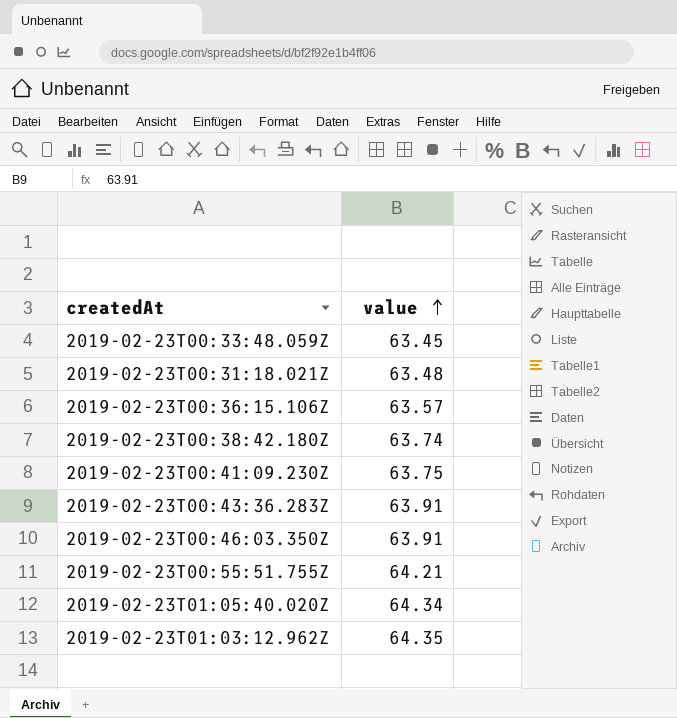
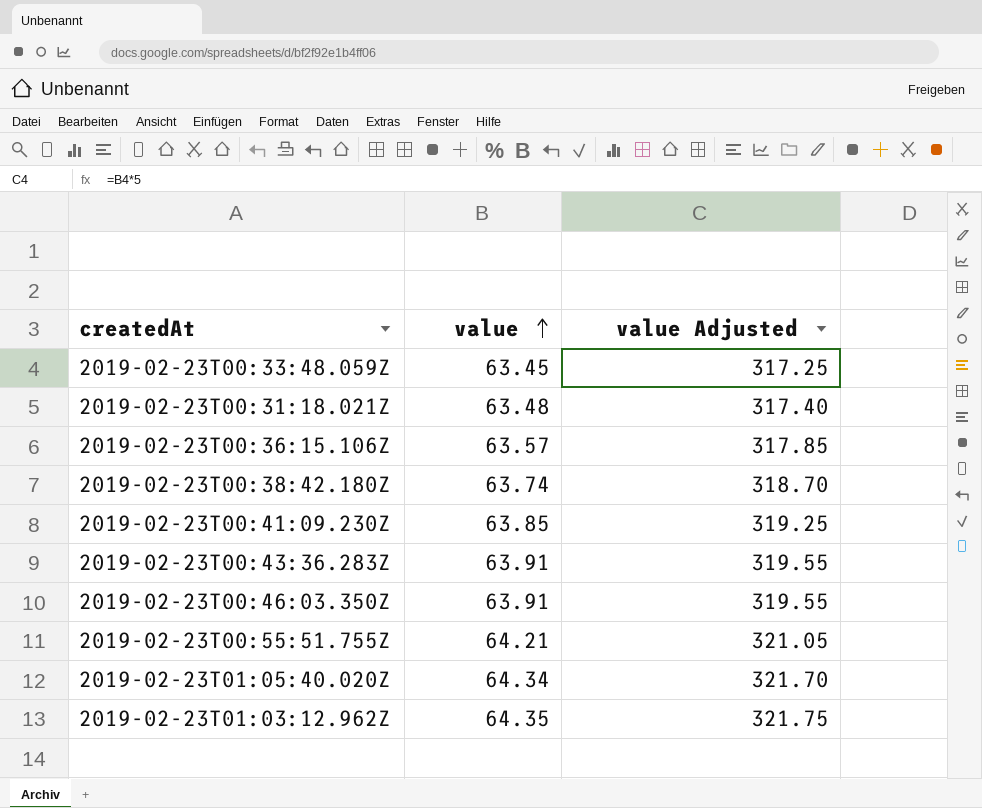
column value Adjusted | formula: none -> [value] * 5
2019-02-23T00:41:09.230Z | value: 63.75 -> 63.85

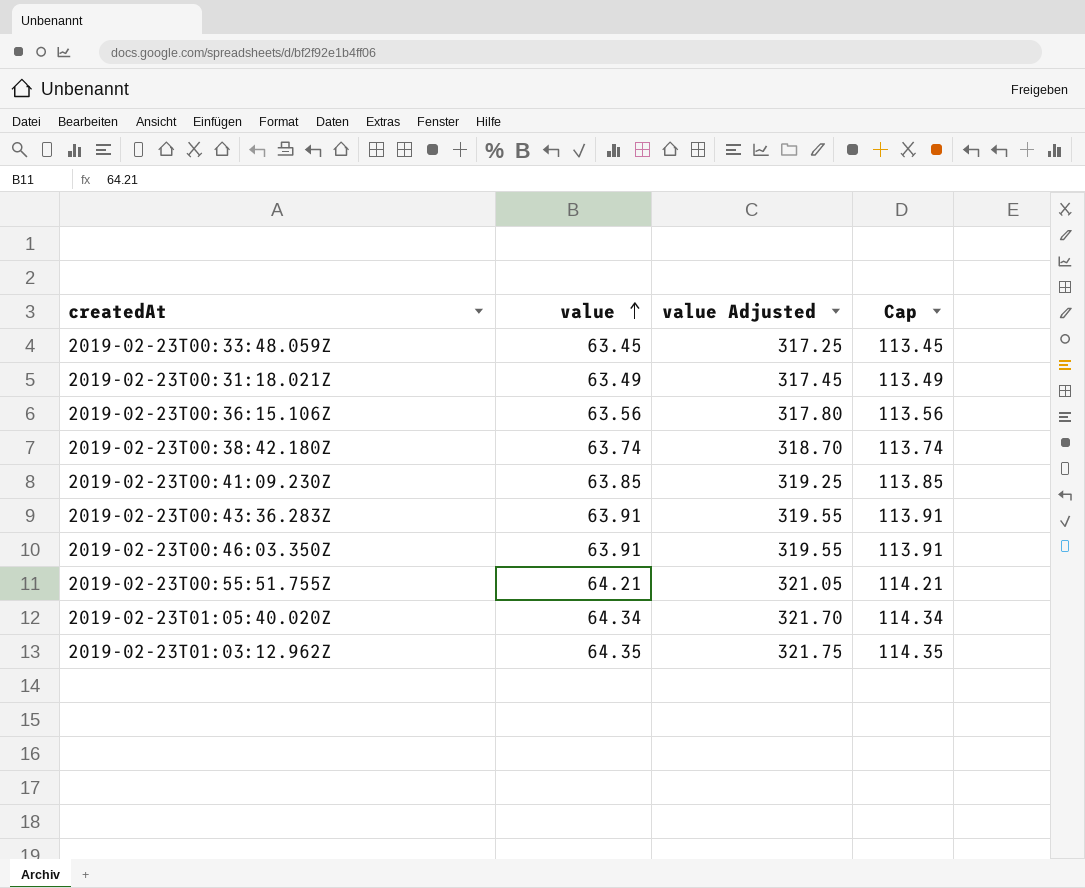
column Cap | formula: none -> [value] + 50
2019-02-23T00:31:18.021Z | value: 63.48 -> 63.49
2019-02-23T00:31:18.021Z | value Adjusted: 317.40 -> 317.45
2019-02-23T00:36:15.106Z | value: 63.57 -> 63.56
2019-02-23T00:36:15.106Z | value Adjusted: 317.85 -> 317.80

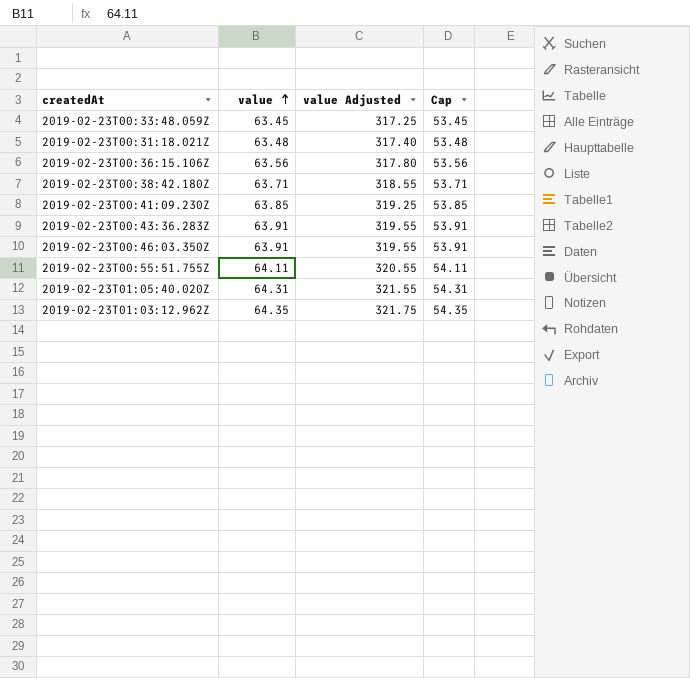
column Cap | formula: [value] + 50 -> [value] - 10
2019-02-23T00:31:18.021Z | value: 63.49 -> 63.48
2019-02-23T00:31:18.021Z | value Adjusted: 317.45 -> 317.40
2019-02-23T00:38:42.180Z | value: 63.74 -> 63.71
2019-02-23T00:38:42.180Z | value Adjusted: 318.70 -> 318.55
2019-02-23T00:55:51.755Z | value: 64.21 -> 64.11
2019-02-23T00:55:51.755Z | value Adjusted: 321.05 -> 320.55
2019-02-23T01:05:40.020Z | value: 64.34 -> 64.31
2019-02-23T01:05:40.020Z | value Adjusted: 321.70 -> 321.55

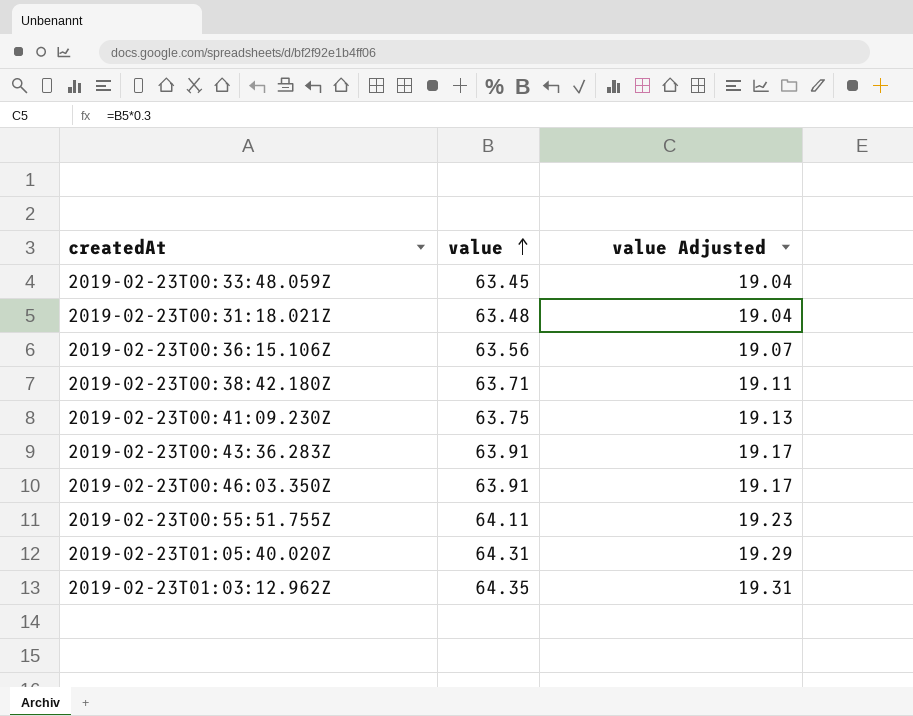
column Cap | formula: [value] - 10 -> none
column value Adjusted | formula: [value] * 5 -> [value] * 0.3
2019-02-23T00:41:09.230Z | value: 63.85 -> 63.75

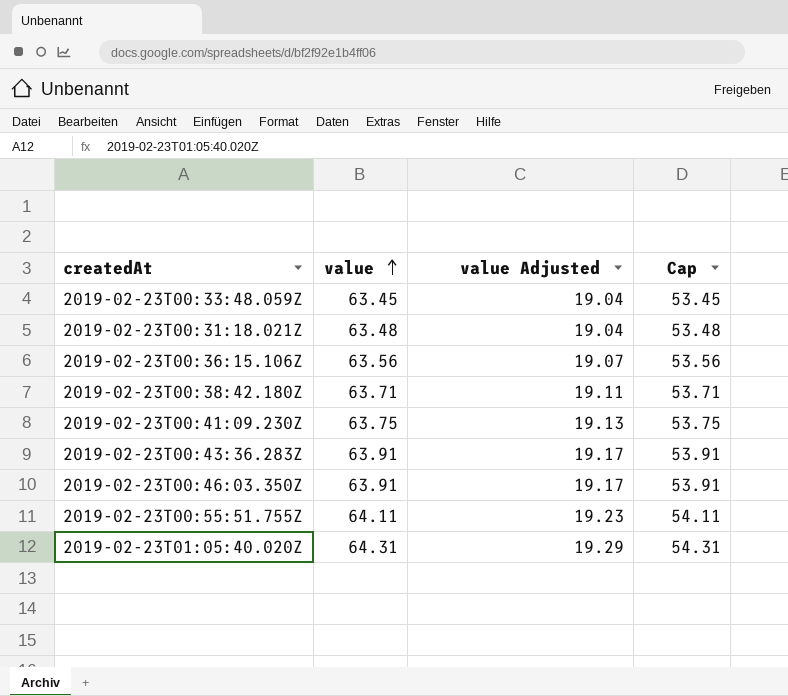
column Cap | formula: none -> [value] - 10
row 2019-02-23T01:03:12.962Z: 64.35 | 19.31 -> none

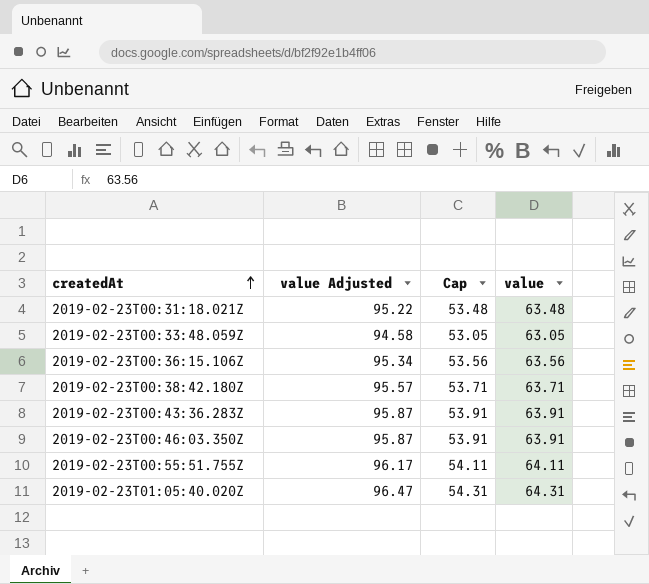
row order: value ascending -> createdAt ascending
column value Adjusted | formula: [value] * 0.3 -> [value] * 1.5
column value | position: 2 -> 4
row 2019-02-23T00:41:09.230Z: 63.75 | 19.13 | 53.75 -> none
2019-02-23T00:33:48.059Z | Cap: 53.45 -> 53.05
2019-02-23T00:33:48.059Z | value: 63.45 -> 63.05

